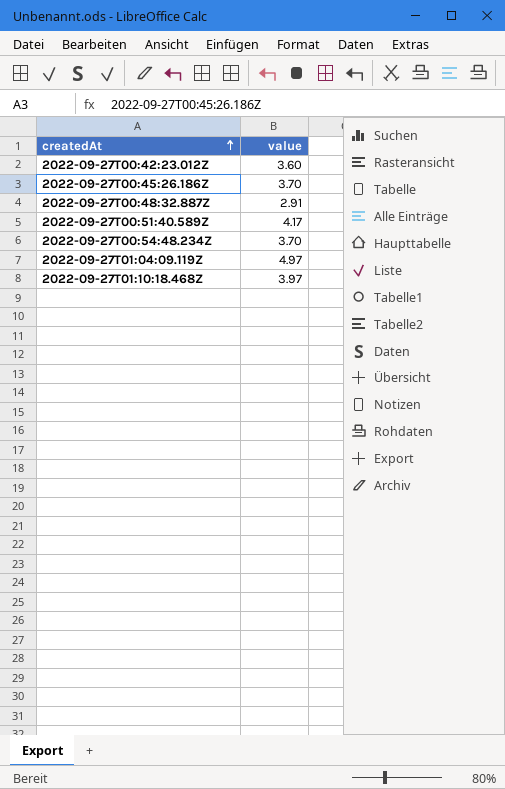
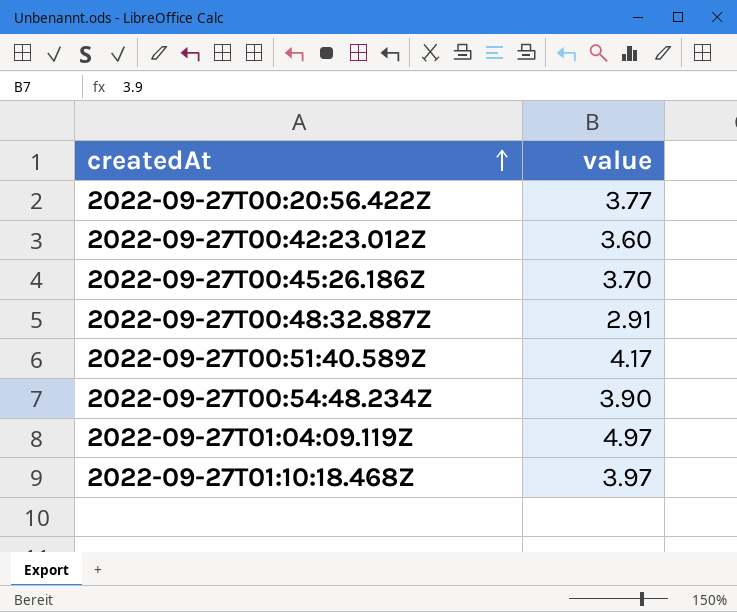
row 2022-09-27T00:20:56.422Z: none -> 3.77
2022-09-27T00:54:48.234Z | value: 3.70 -> 3.90

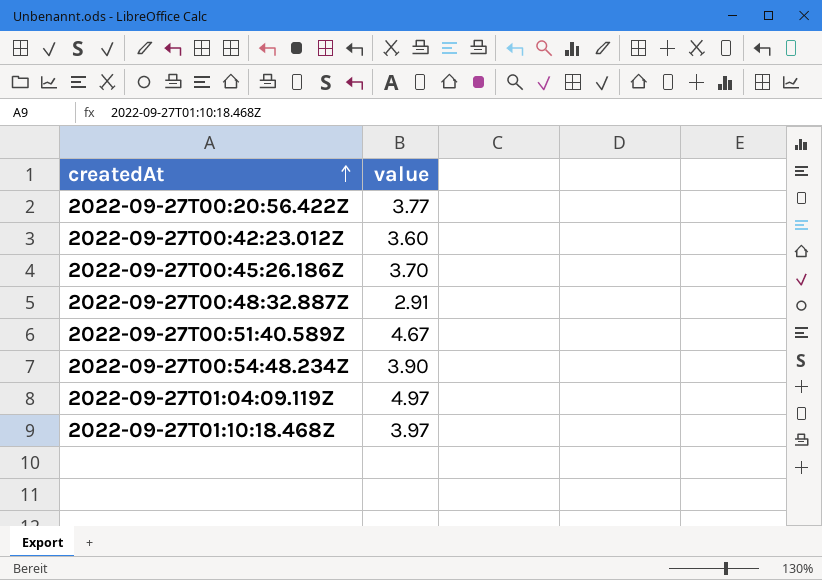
2022-09-27T00:51:40.589Z | value: 4.17 -> 4.67

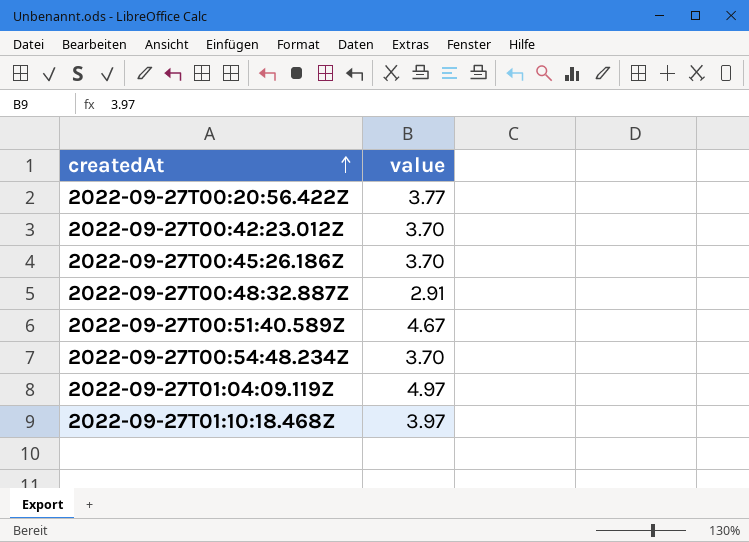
2022-09-27T00:42:23.012Z | value: 3.60 -> 3.70
2022-09-27T00:54:48.234Z | value: 3.90 -> 3.70

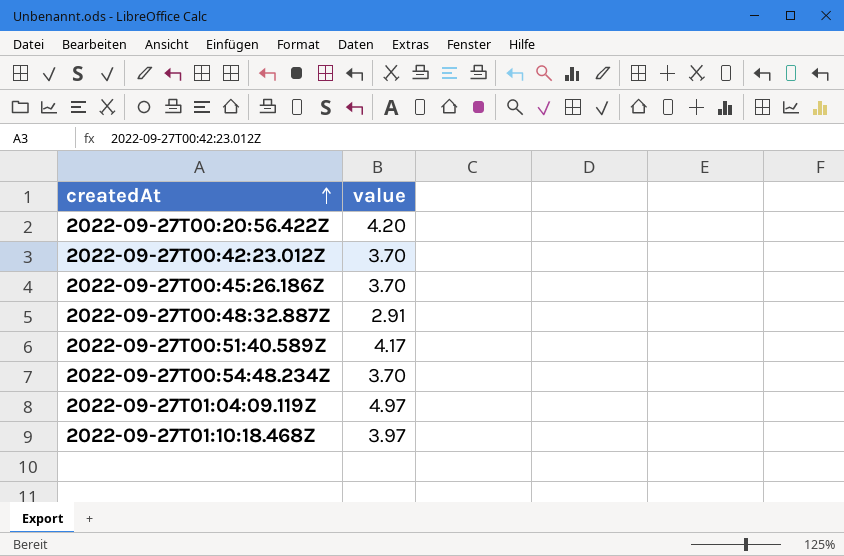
2022-09-27T00:20:56.422Z | value: 3.77 -> 4.20
2022-09-27T00:51:40.589Z | value: 4.67 -> 4.17

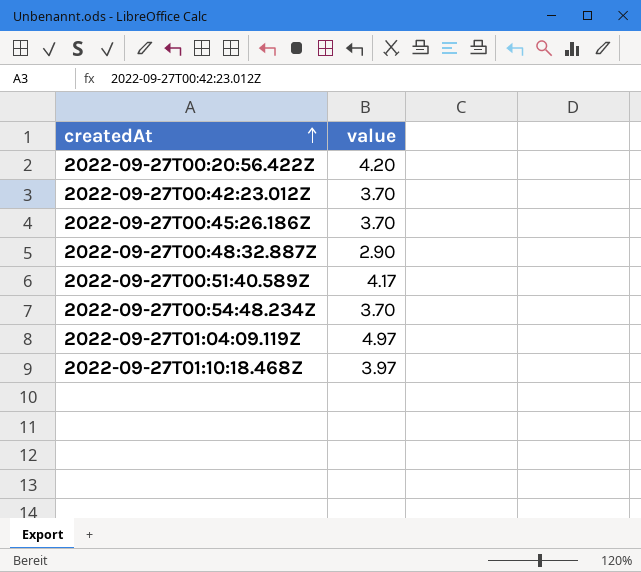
2022-09-27T00:48:32.887Z | value: 2.91 -> 2.90

